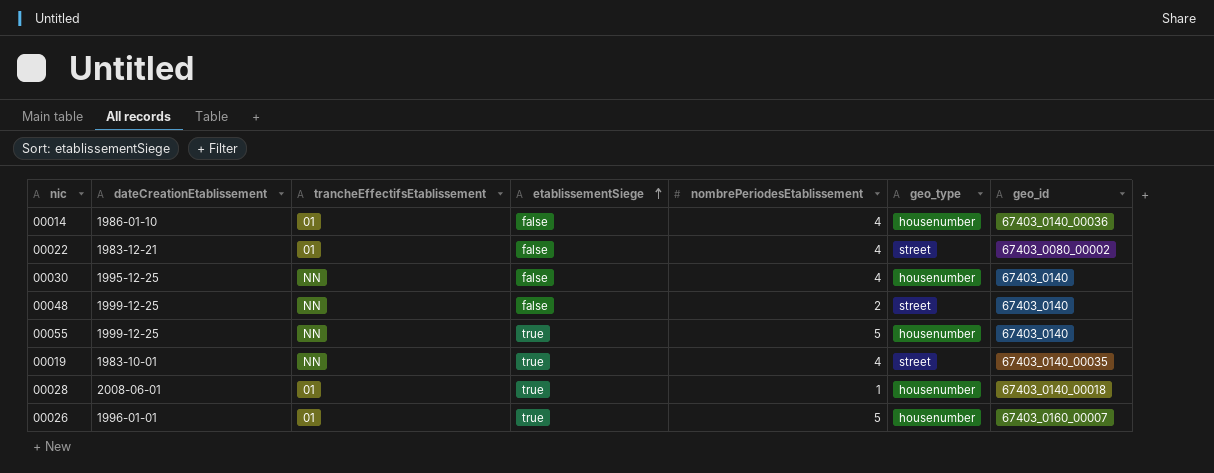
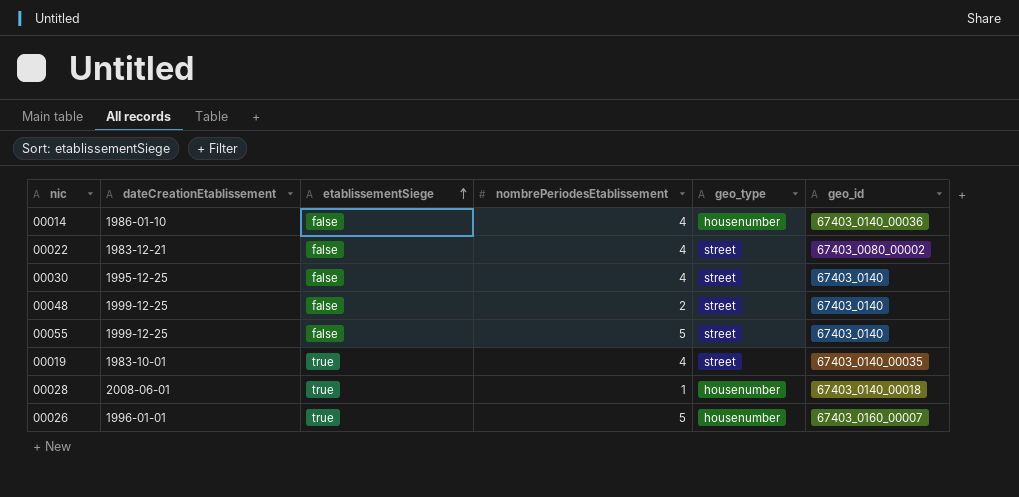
column trancheEffectifsEtablissement | position: 3 -> none
00030 | geo_type: housenumber -> street
00055 | etablissementSiege: true -> false
00055 | geo_type: housenumber -> street

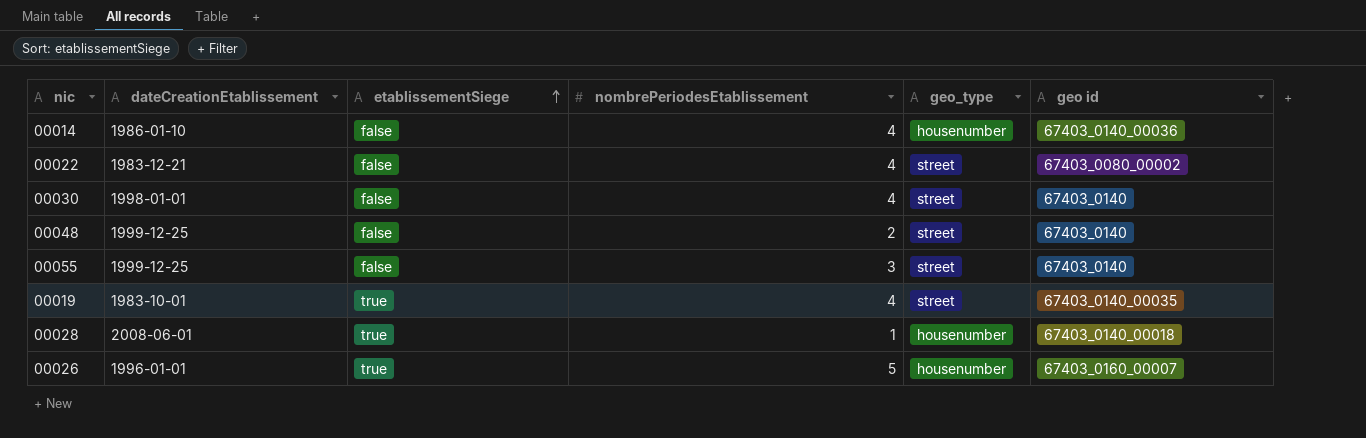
column name: geo_id -> geo id
00030 | dateCreationEtablissement: 1995-12-25 -> 1998-01-01
00055 | nombrePeriodesEtablissement: 5 -> 3

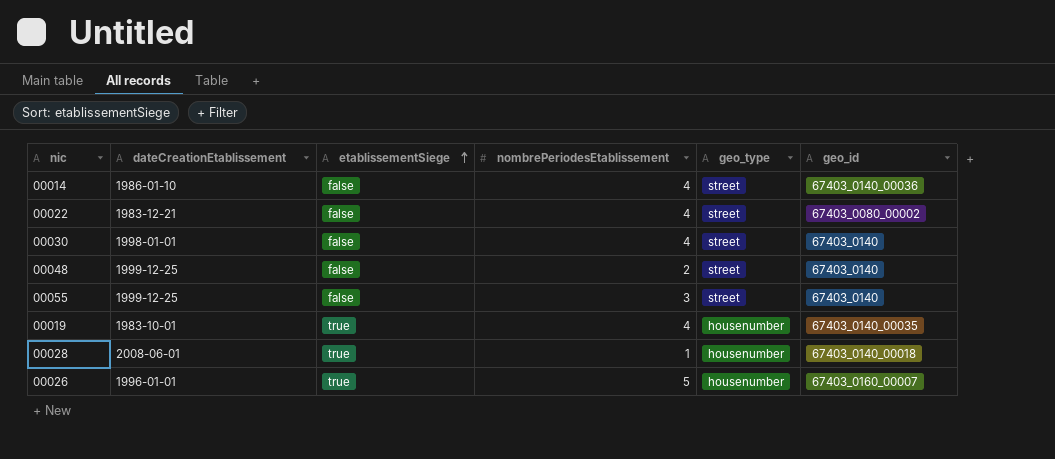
column name: geo id -> geo_id
00014 | geo_type: housenumber -> street
00019 | geo_type: street -> housenumber

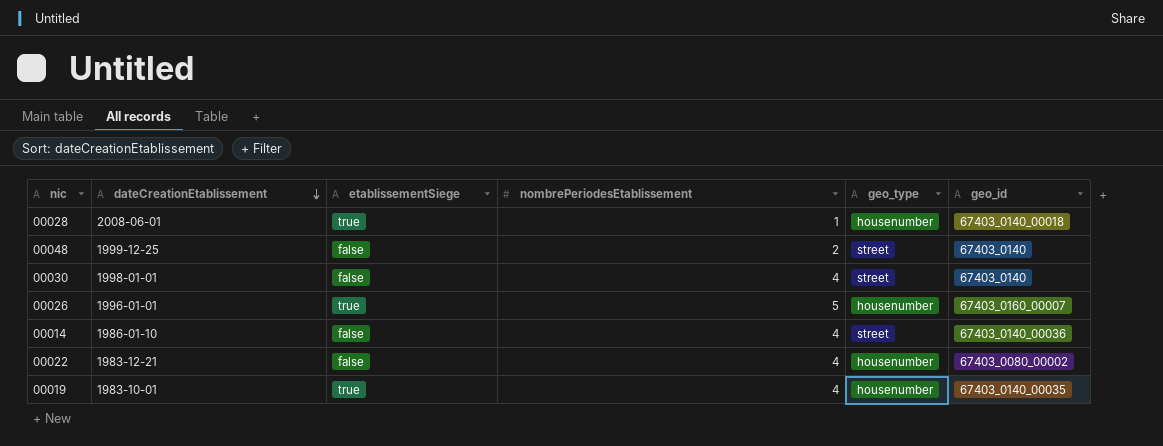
row order: etablissementSiege ascending -> dateCreationEtablissement descending
row 00055: 1999-12-25 | false | 3 | street | 67403_0140 -> none
00022 | geo_type: street -> housenumber

